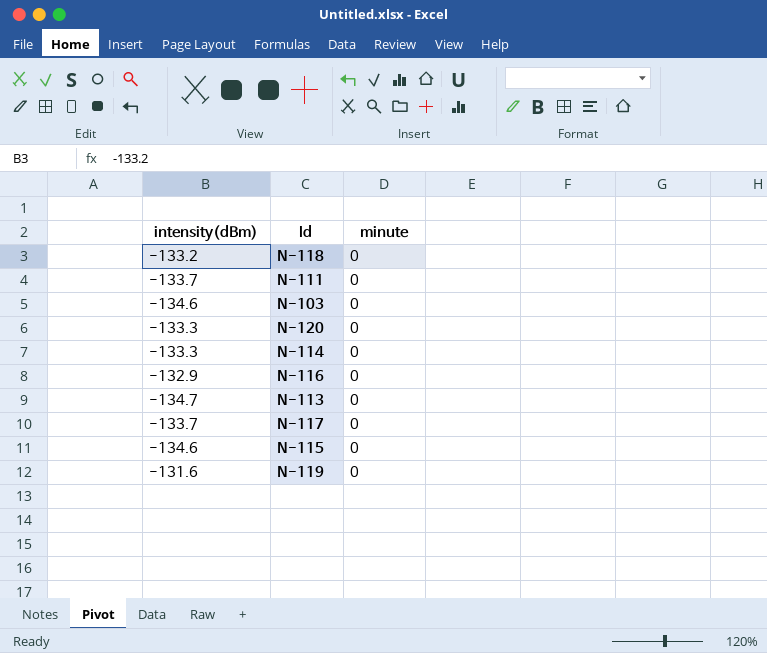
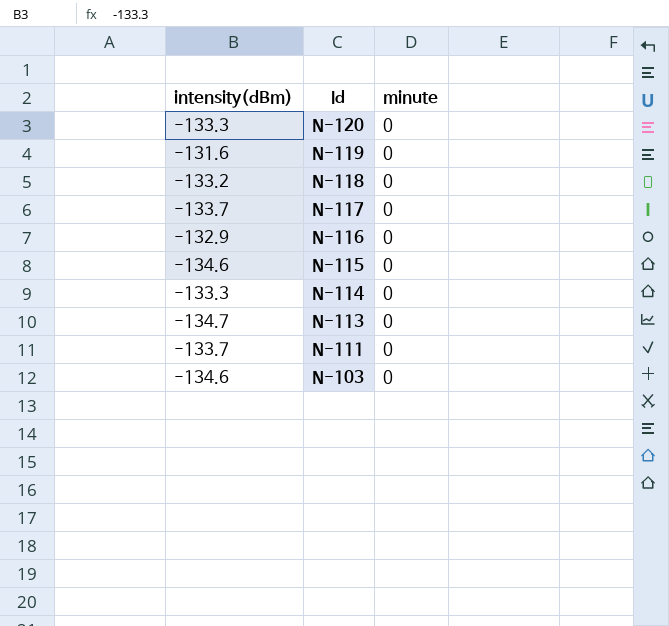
row order: none -> Id descending

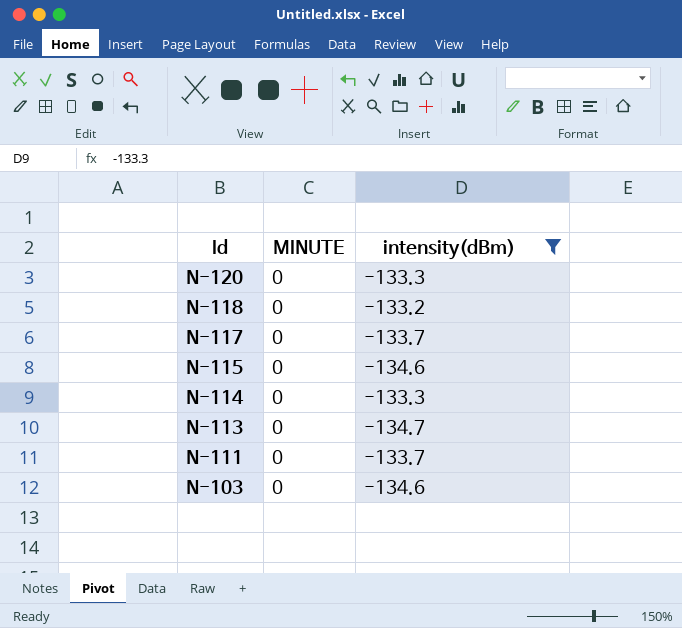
filter: none -> intensity(dBm) <= -133.2
column name: minute -> MINUTE
column intensity(dBm) | position: 1 -> 3

